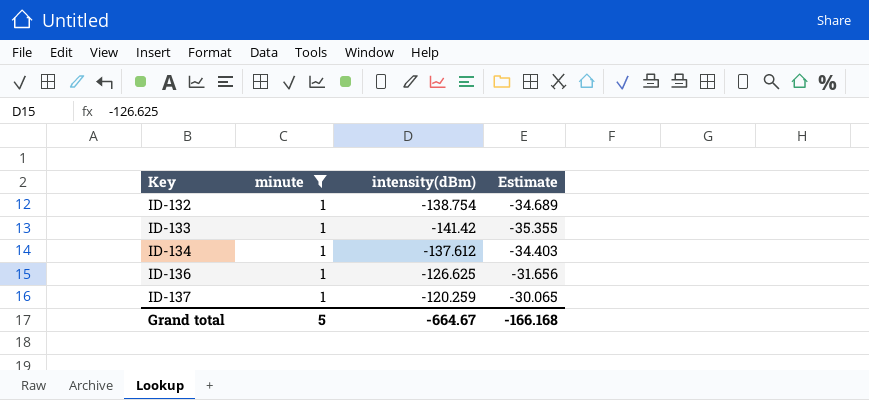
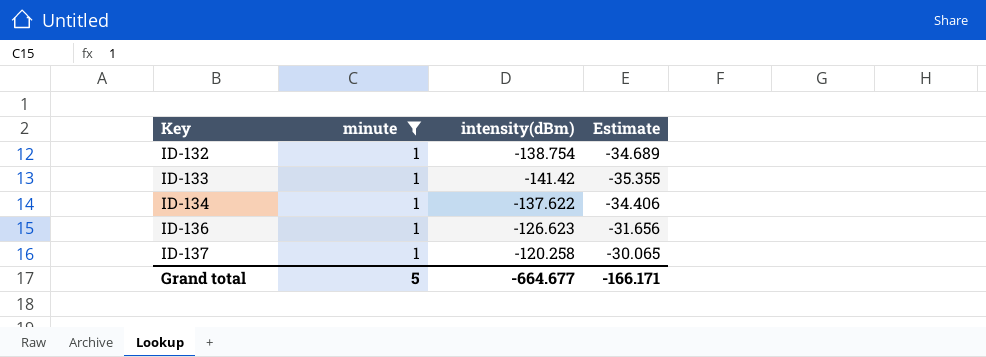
ID-134 | intensity(dBm): -137.612 -> -137.622
ID-134 | Estimate: -34.403 -> -34.406
ID-136 | intensity(dBm): -126.625 -> -126.623
ID-137 | intensity(dBm): -120.259 -> -120.258
Grand total | intensity(dBm): -664.67 -> -664.677
Grand total | Estimate: -166.168 -> -166.171

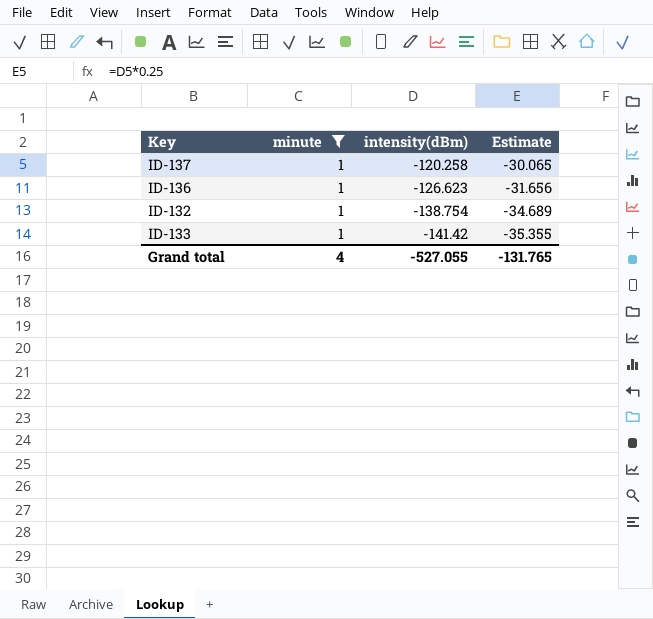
row order: Key ascending -> intensity(dBm) descending
row ID-134: 1 | -137.622 | -34.406 -> none
Grand total | minute: 5 -> 4
Grand total | intensity(dBm): -664.677 -> -527.055
Grand total | Estimate: -166.171 -> -131.765

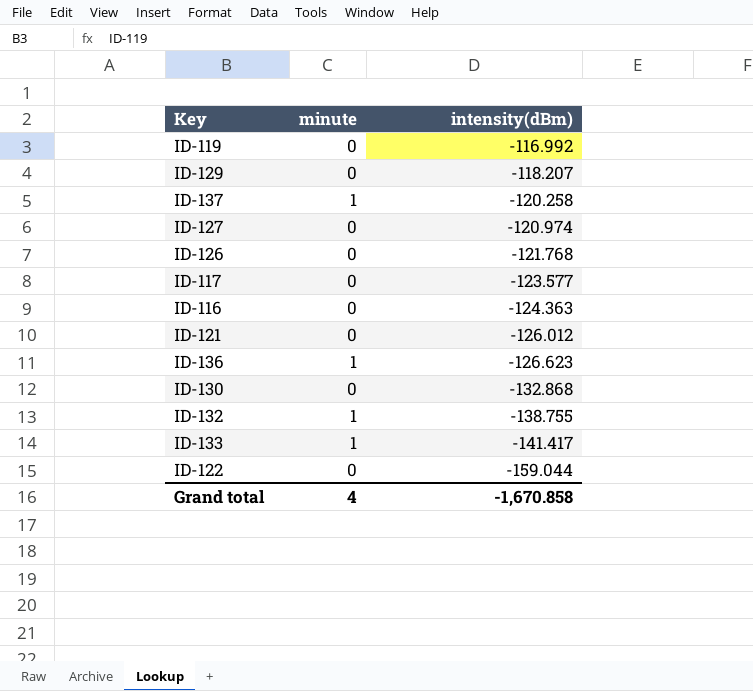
filter: minute = 1 -> none
column Estimate | formula: [intensity(dBm)] * 0.25 -> none
ID-132 | intensity(dBm): -138.754 -> -138.755
ID-133 | intensity(dBm): -141.42 -> -141.417
Grand total | intensity(dBm): -527.055 -> -1,670.858

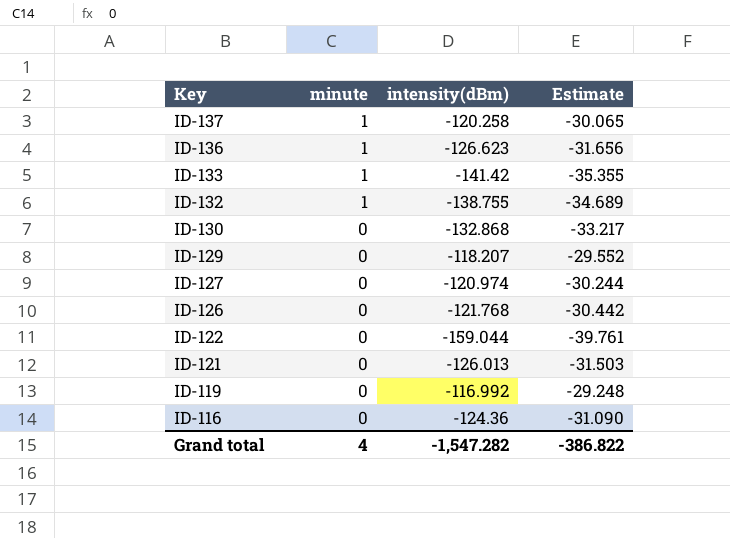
row order: intensity(dBm) descending -> Key descending
column Estimate | formula: none -> [intensity(dBm)] * 0.25
row ID-117: 0 | -123.577 -> none
ID-133 | intensity(dBm): -141.417 -> -141.42
ID-121 | intensity(dBm): -126.012 -> -126.013
ID-116 | intensity(dBm): -124.363 -> -124.36
Grand total | intensity(dBm): -1,670.858 -> -1,547.282

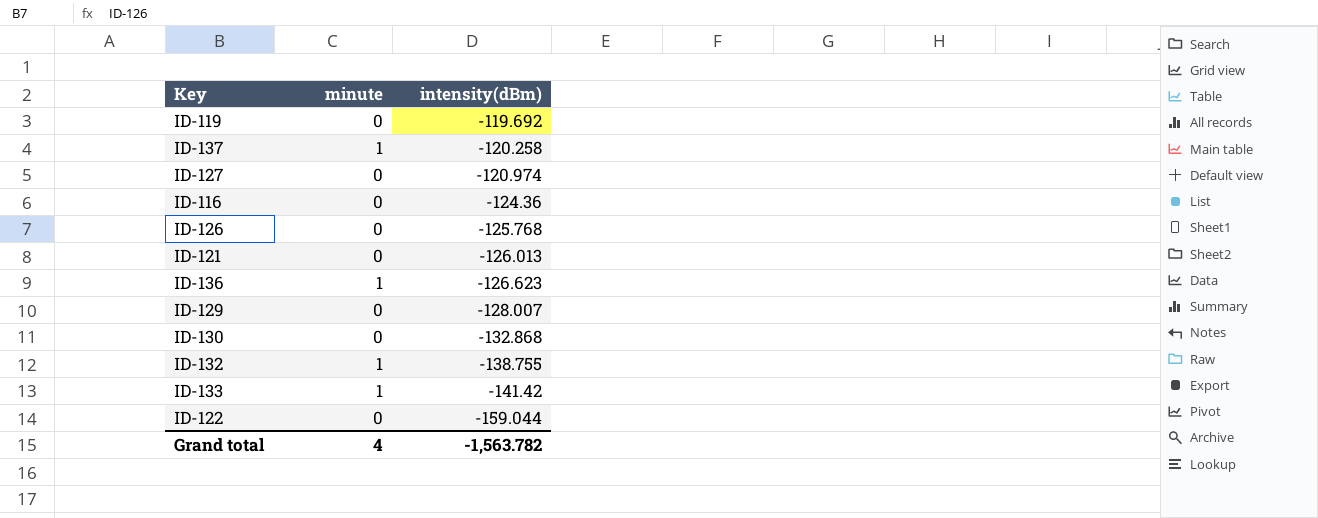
row order: Key descending -> intensity(dBm) descending
column Estimate | formula: [intensity(dBm)] * 0.25 -> none
ID-119 | intensity(dBm): -116.992 -> -119.692
ID-126 | intensity(dBm): -121.768 -> -125.768
ID-129 | intensity(dBm): -118.207 -> -128.007
Grand total | intensity(dBm): -1,547.282 -> -1,563.782

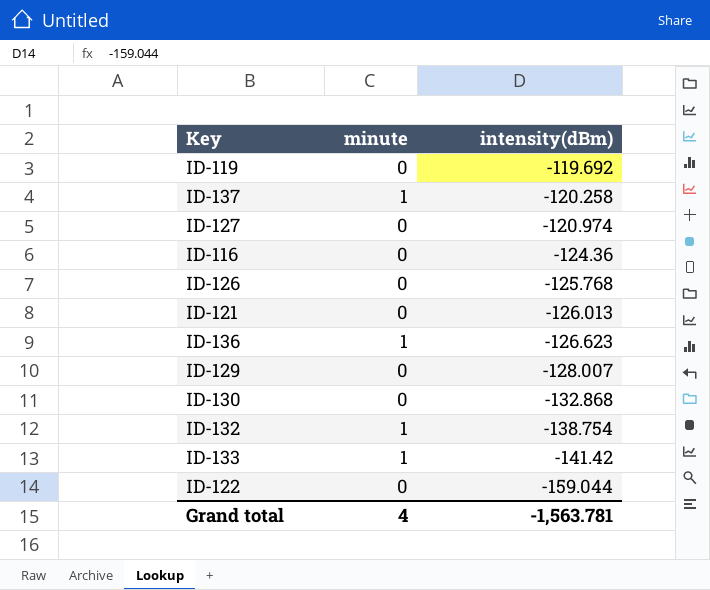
ID-132 | intensity(dBm): -138.755 -> -138.754
Grand total | intensity(dBm): -1,563.782 -> -1,563.781

